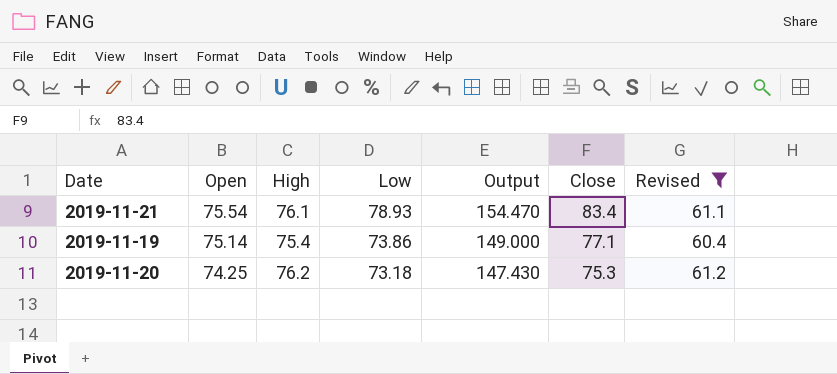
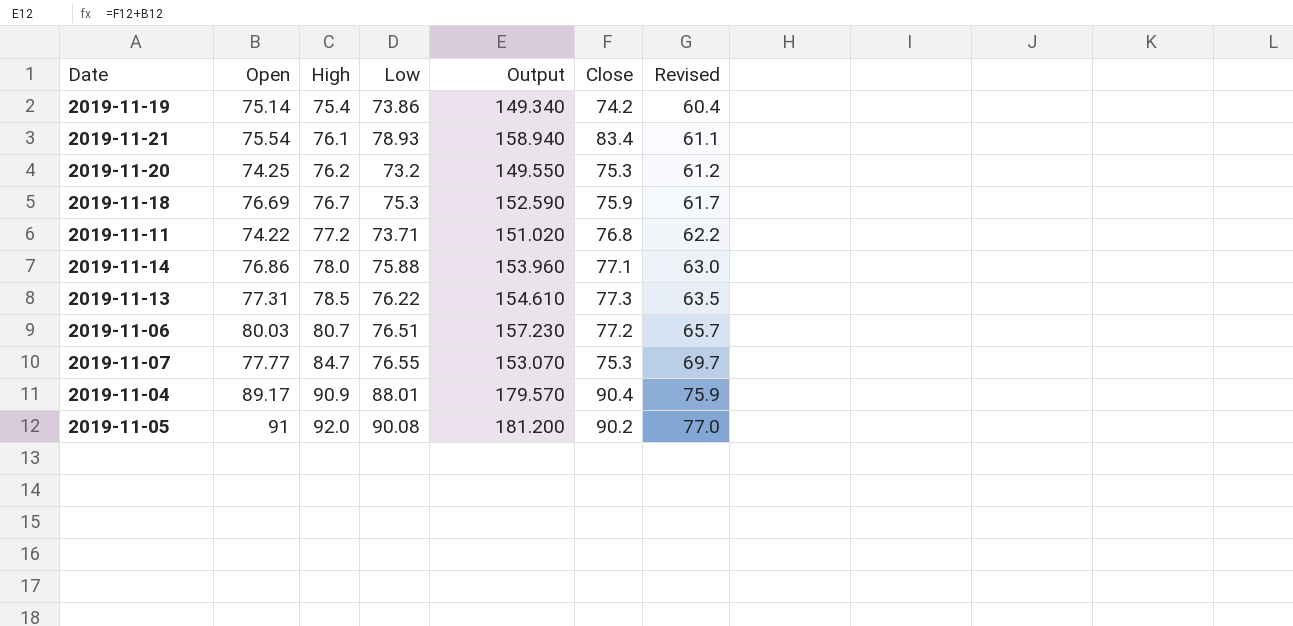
filter: Revised <= 61.2 -> none
row order: Open descending -> High ascending
column Output | formula: [Open] + [Low] -> [Open] + [Close]
2019-11-19 | Close: 77.1 -> 74.2
2019-11-20 | Low: 73.18 -> 73.2

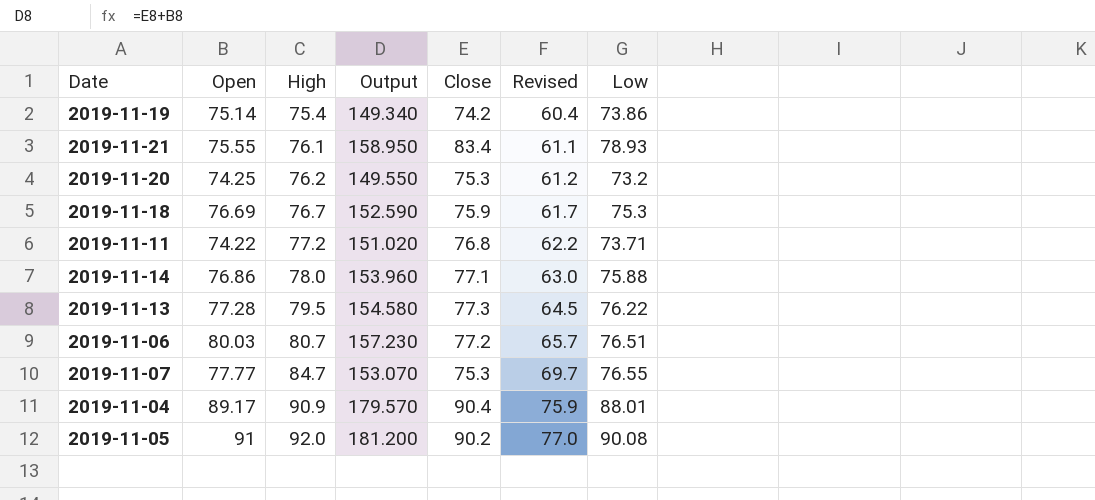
column Low | position: 4 -> 7
2019-11-21 | Open: 75.54 -> 75.55
2019-11-21 | Output: 158.940 -> 158.950
2019-11-13 | Open: 77.31 -> 77.28
2019-11-13 | High: 78.5 -> 79.5
2019-11-13 | Output: 154.610 -> 154.580
2019-11-13 | Revised: 63.5 -> 64.5

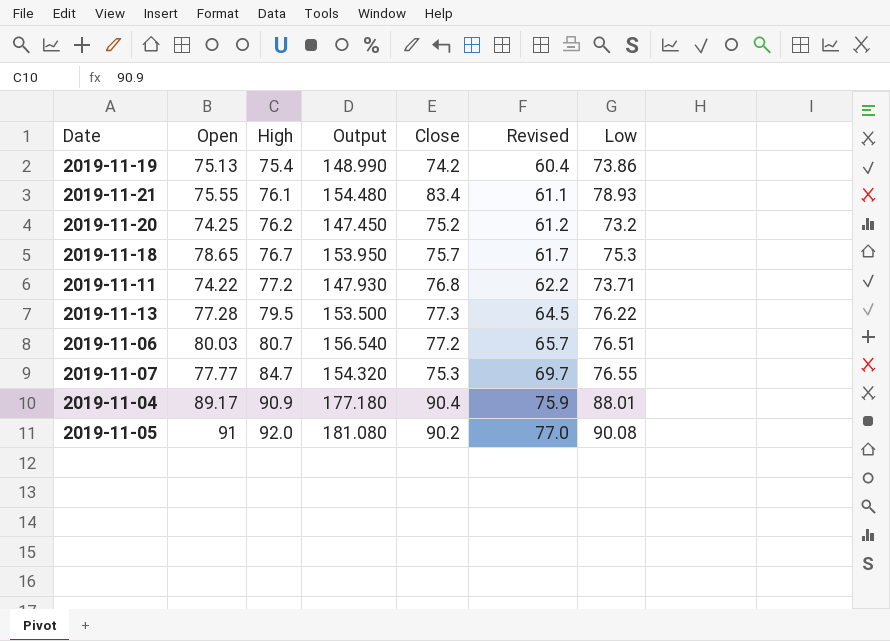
column Output | formula: [Open] + [Close] -> [Open] + [Low]
row 2019-11-14: 76.86 | 78.0 | 153.960 | 77.1 | 63.0 | 75.88 -> none
2019-11-19 | Open: 75.14 -> 75.13
2019-11-20 | Close: 75.3 -> 75.2
2019-11-18 | Open: 76.69 -> 78.65
2019-11-18 | Close: 75.9 -> 75.7

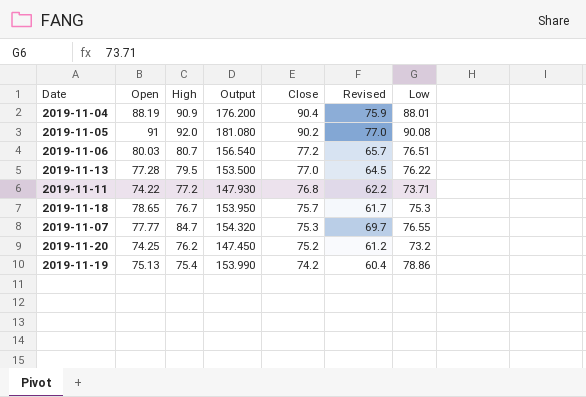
row order: High ascending -> Close descending
row 2019-11-21: 75.55 | 76.1 | 154.480 | 83.4 | 61.1 | 78.93 -> none
2019-11-04 | Open: 89.17 -> 88.19
2019-11-04 | Output: 177.180 -> 176.200
2019-11-13 | Close: 77.3 -> 77.0
2019-11-19 | Output: 148.990 -> 153.990
2019-11-19 | Low: 73.86 -> 78.86

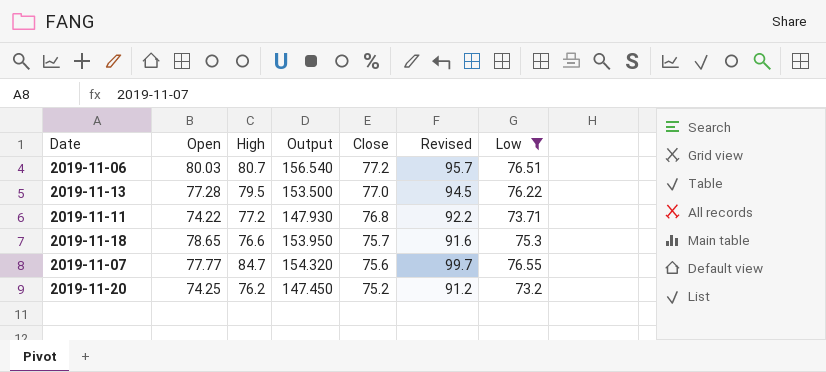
filter: none -> Low <= 76.55
column Revised | formula: [High] - 15 -> [High] + 15
2019-11-18 | High: 76.7 -> 76.6
2019-11-07 | Close: 75.3 -> 75.6

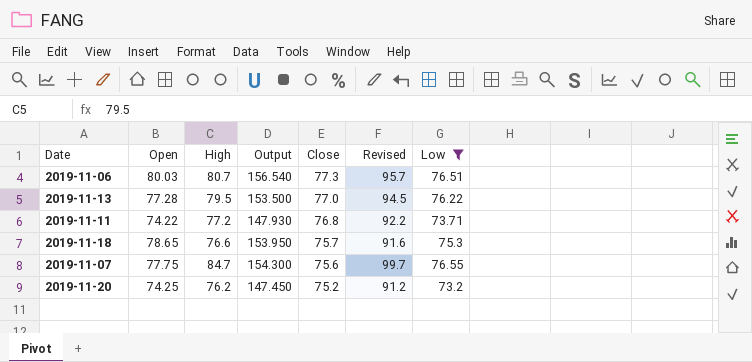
2019-11-06 | Close: 77.2 -> 77.3
2019-11-07 | Open: 77.77 -> 77.75
2019-11-07 | Output: 154.320 -> 154.300

